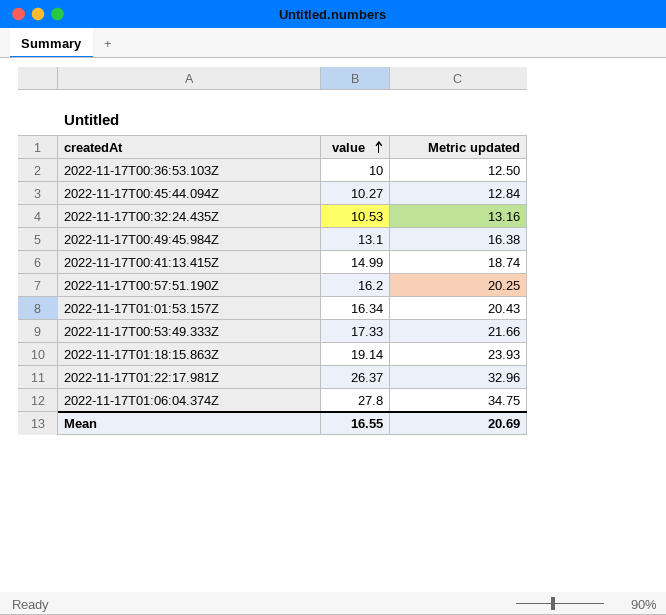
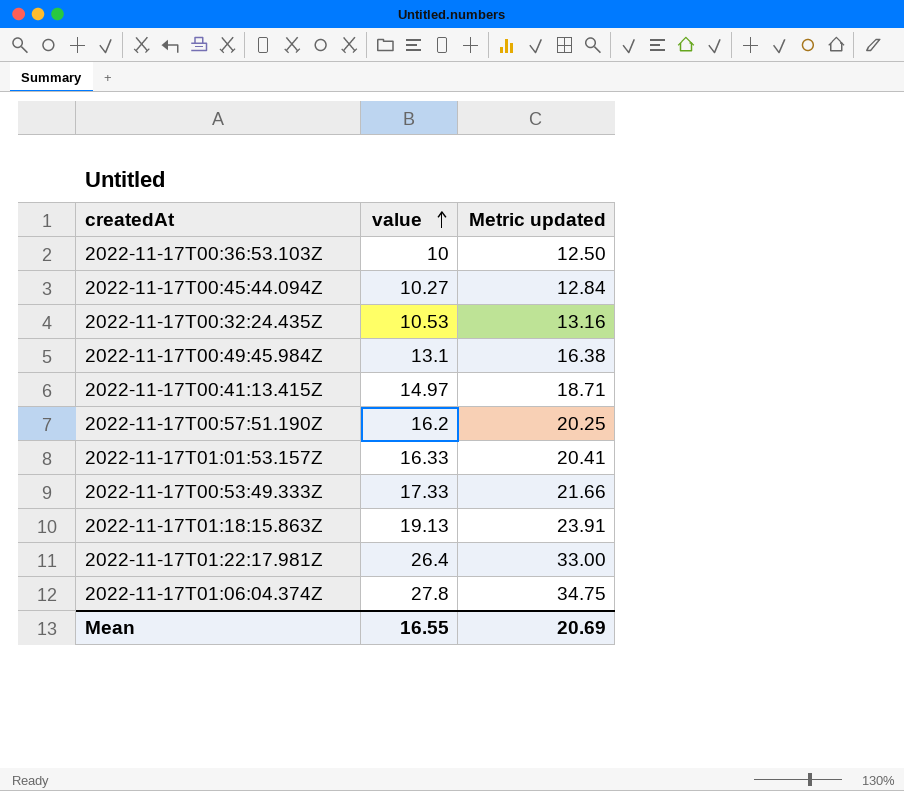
2022-11-17T00:41:13.415Z | value: 14.99 -> 14.97
2022-11-17T00:41:13.415Z | Metric updated: 18.74 -> 18.71
2022-11-17T01:01:53.157Z | value: 16.34 -> 16.33
2022-11-17T01:01:53.157Z | Metric updated: 20.43 -> 20.41
2022-11-17T01:18:15.863Z | value: 19.14 -> 19.13
2022-11-17T01:18:15.863Z | Metric updated: 23.93 -> 23.91
2022-11-17T01:22:17.981Z | value: 26.37 -> 26.4
2022-11-17T01:22:17.981Z | Metric updated: 32.96 -> 33.00

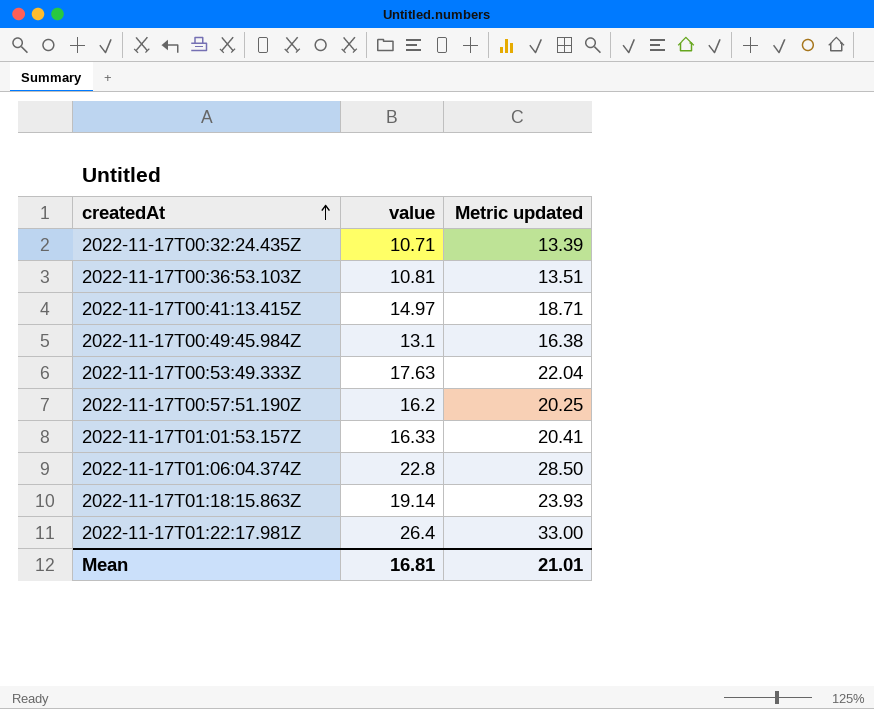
row order: value ascending -> createdAt ascending
row 2022-11-17T00:45:44.094Z: 10.27 | 12.84 -> none
2022-11-17T00:32:24.435Z | value: 10.53 -> 10.71
2022-11-17T00:32:24.435Z | Metric updated: 13.16 -> 13.39
2022-11-17T00:36:53.103Z | value: 10 -> 10.81
2022-11-17T00:36:53.103Z | Metric updated: 12.50 -> 13.51
2022-11-17T00:53:49.333Z | value: 17.33 -> 17.63
2022-11-17T00:53:49.333Z | Metric updated: 21.66 -> 22.04
2022-11-17T01:06:04.374Z | value: 27.8 -> 22.8
2022-11-17T01:06:04.374Z | Metric updated: 34.75 -> 28.50
2022-11-17T01:18:15.863Z | value: 19.13 -> 19.14
2022-11-17T01:18:15.863Z | Metric updated: 23.91 -> 23.93
Mean | value: 16.55 -> 16.81
Mean | Metric updated: 20.69 -> 21.01

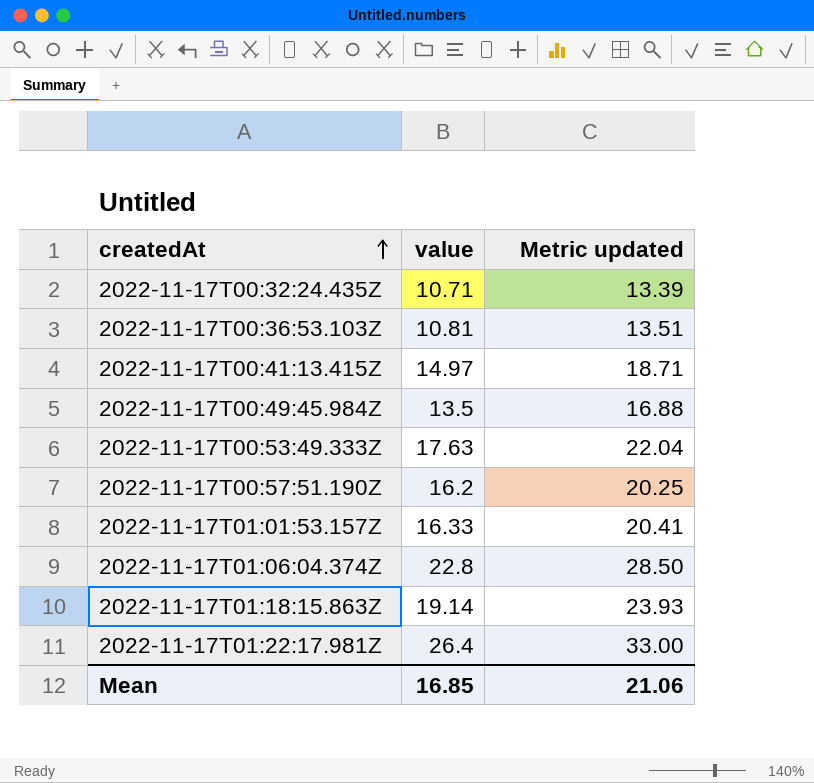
2022-11-17T00:49:45.984Z | value: 13.1 -> 13.5
2022-11-17T00:49:45.984Z | Metric updated: 16.38 -> 16.88
Mean | value: 16.81 -> 16.85
Mean | Metric updated: 21.01 -> 21.06

